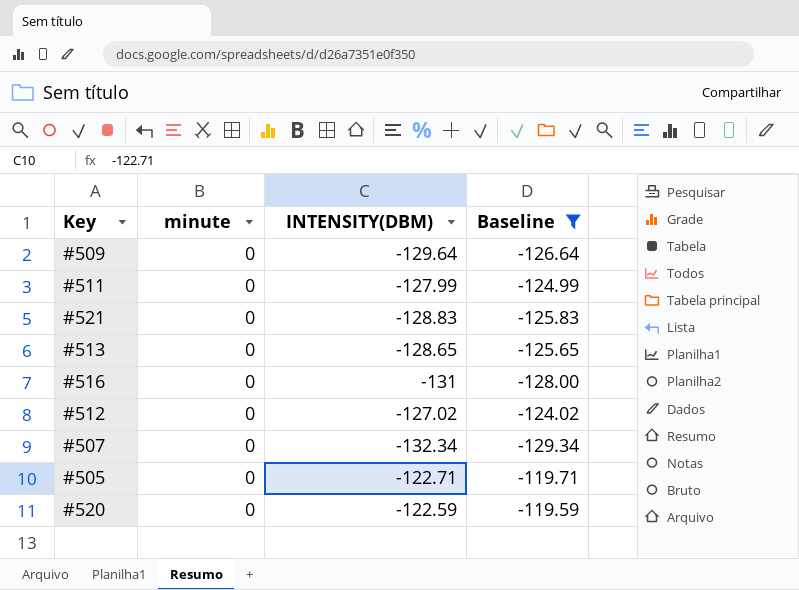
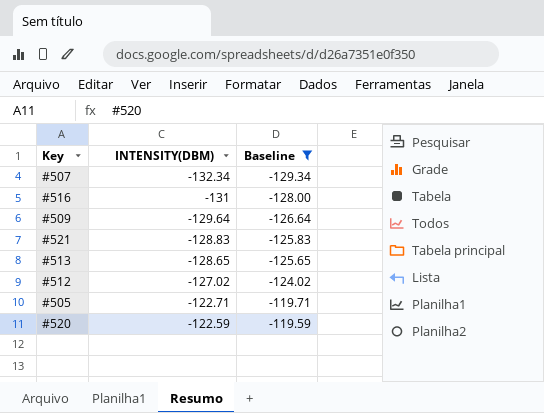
row order: none -> INTENSITY(DBM) ascending
column minute | position: 2 -> none
row #511: 0 | -127.99 | -124.99 -> none

